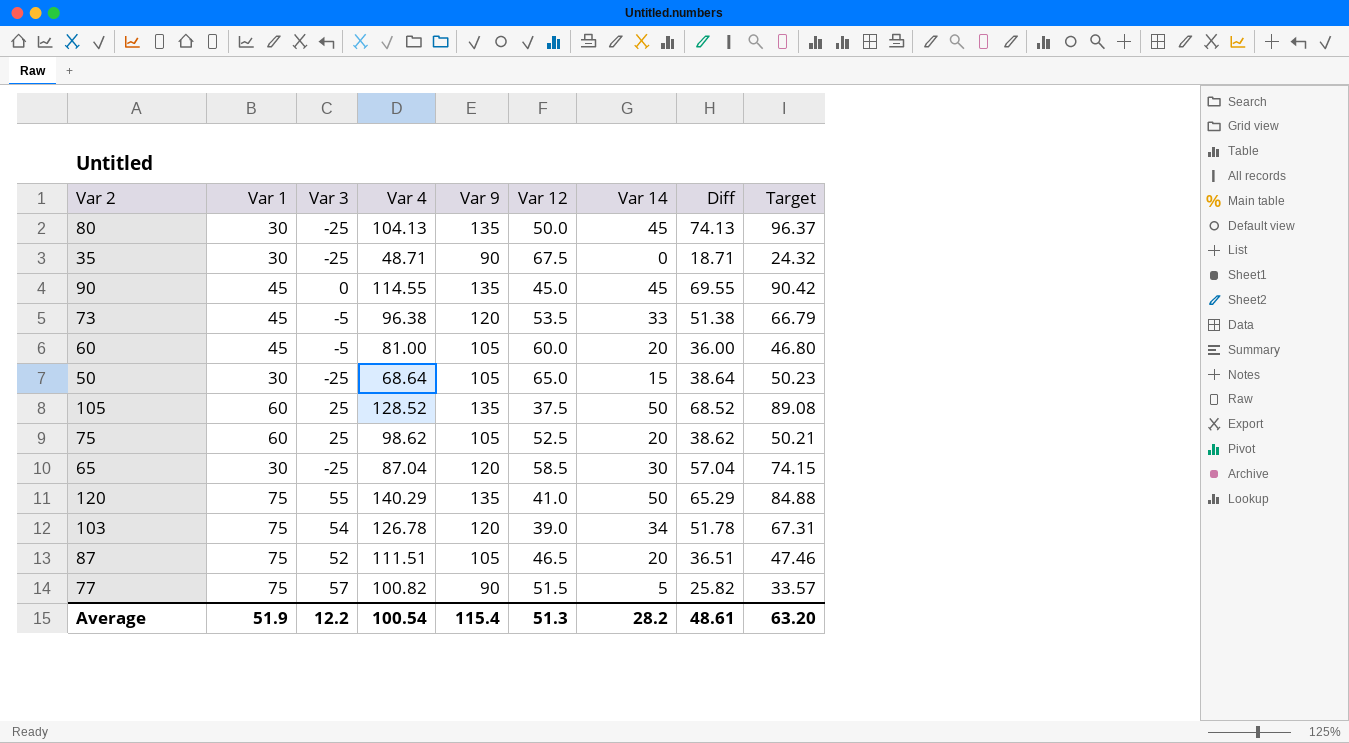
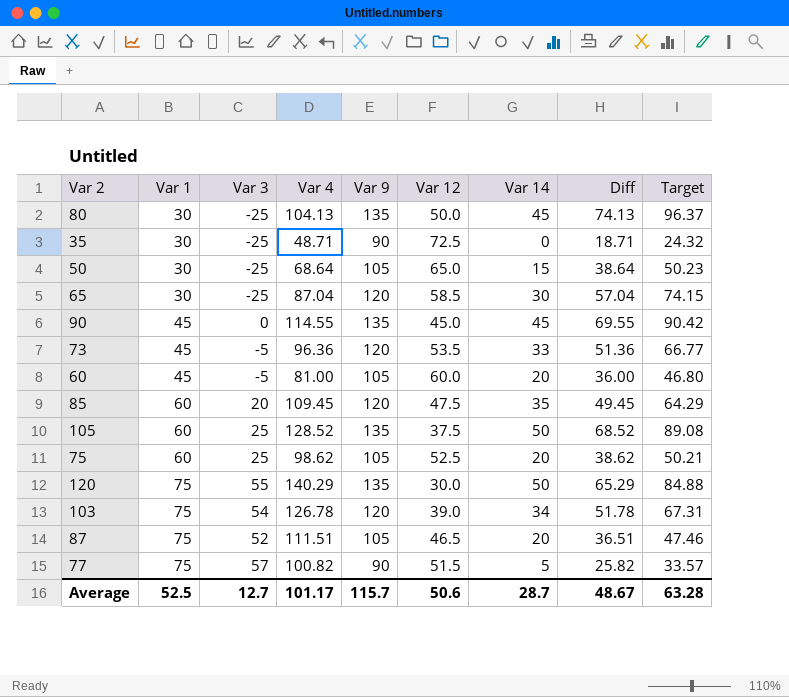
row order: none -> Var 1 ascending
35 | Var 12: 67.5 -> 72.5
73 | Var 4: 96.38 -> 96.36
73 | Diff: 51.38 -> 51.36
73 | Target: 66.79 -> 66.77
row 85: none -> 60 | 20 | 109.45 | 120 | 47.5 | 35 | 49.45 | 64.29
120 | Var 12: 41.0 -> 30.0
Average | Var 1: 51.9 -> 52.5
Average | Var 3: 12.2 -> 12.7
Average | Var 4: 100.54 -> 101.17
Average | Var 9: 115.4 -> 115.7
Average | Var 12: 51.3 -> 50.6
Average | Var 14: 28.2 -> 28.7
Average | Diff: 48.61 -> 48.67
Average | Target: 63.20 -> 63.28

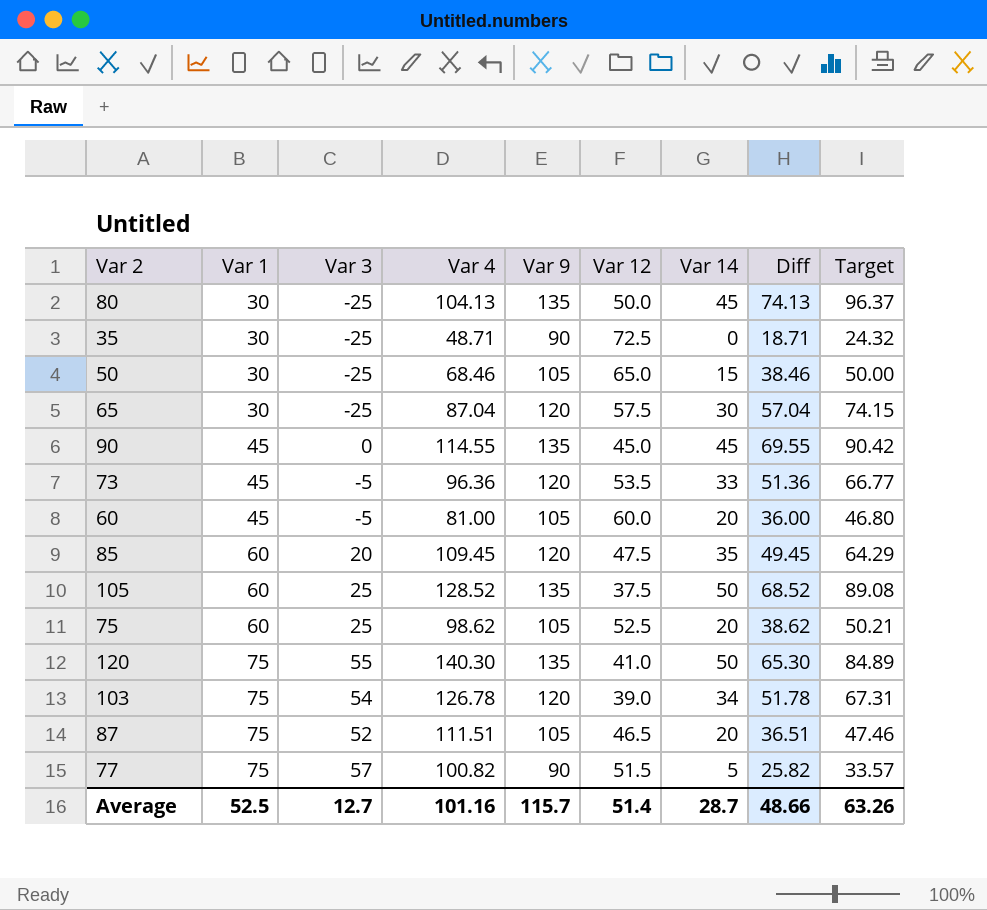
50 | Var 4: 68.64 -> 68.46
50 | Diff: 38.64 -> 38.46
50 | Target: 50.23 -> 50.00
65 | Var 12: 58.5 -> 57.5
120 | Var 4: 140.29 -> 140.30
120 | Var 12: 30.0 -> 41.0
120 | Diff: 65.29 -> 65.30
120 | Target: 84.88 -> 84.89
Average | Var 4: 101.17 -> 101.16
Average | Var 12: 50.6 -> 51.4
Average | Diff: 48.67 -> 48.66
Average | Target: 63.28 -> 63.26

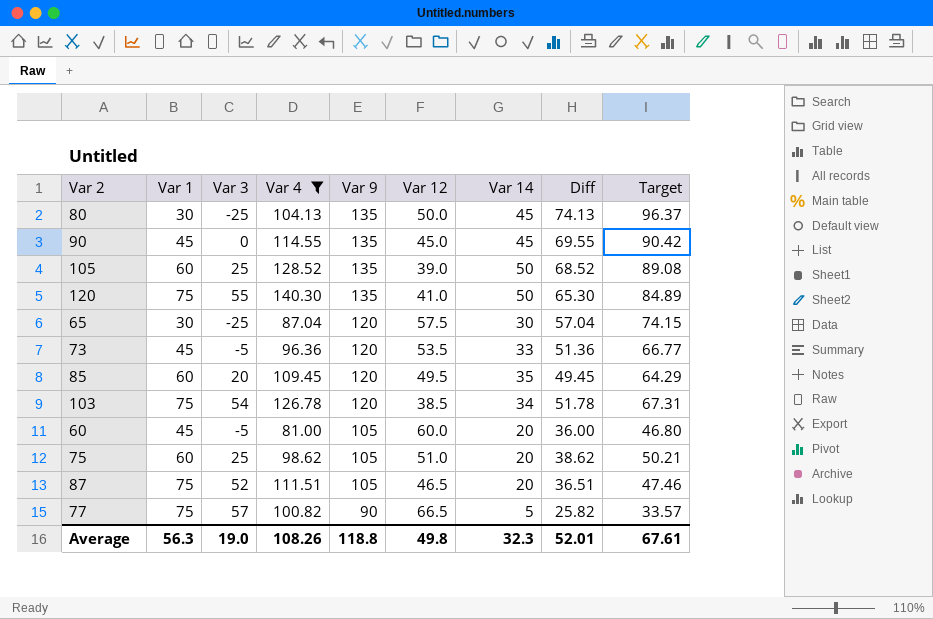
filter: none -> Var 4 >= 81.00
row order: Var 1 ascending -> Var 9 descending
105 | Var 12: 37.5 -> 39.0
85 | Var 12: 47.5 -> 49.5
103 | Var 12: 39.0 -> 38.5
75 | Var 12: 52.5 -> 51.0
77 | Var 12: 51.5 -> 66.5
Average | Var 1: 52.5 -> 56.3
Average | Var 3: 12.7 -> 19.0
Average | Var 4: 101.16 -> 108.26
Average | Var 9: 115.7 -> 118.8
Average | Var 12: 51.4 -> 49.8
Average | Var 14: 28.7 -> 32.3
Average | Diff: 48.66 -> 52.01
Average | Target: 63.26 -> 67.61

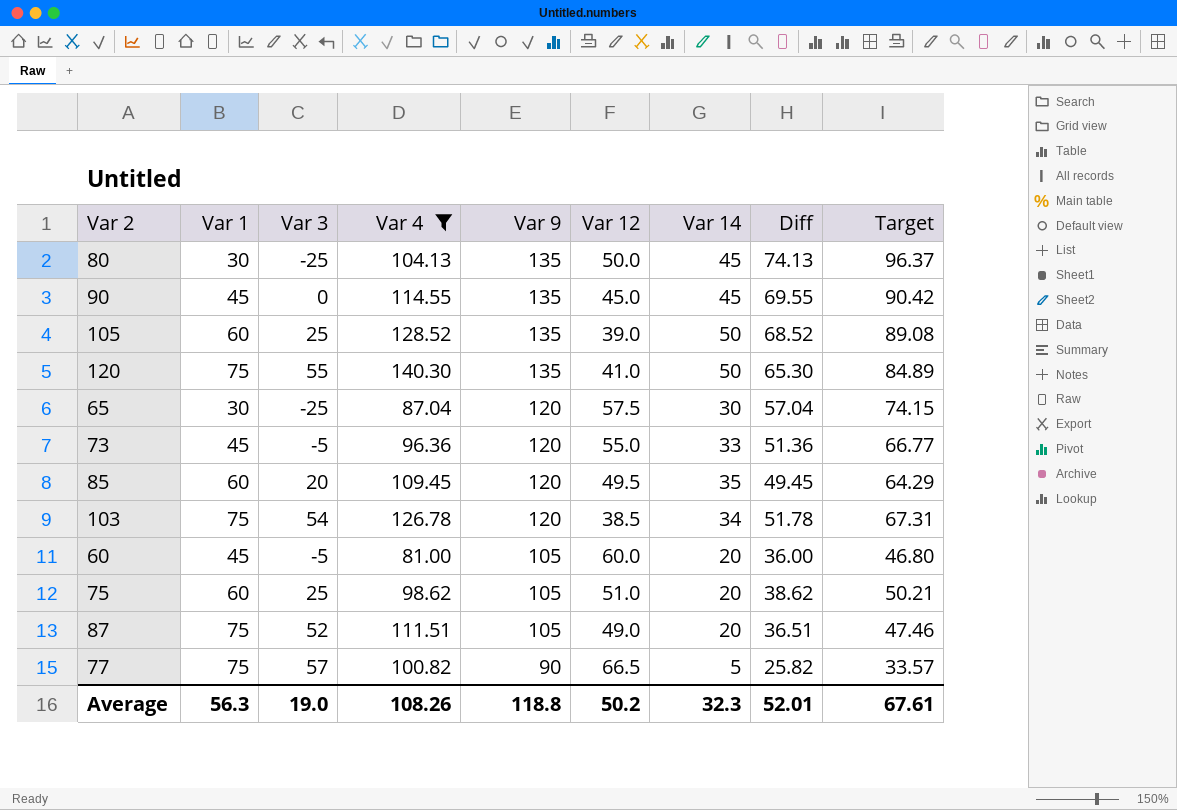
73 | Var 12: 53.5 -> 55.0
87 | Var 12: 46.5 -> 49.0
Average | Var 12: 49.8 -> 50.2

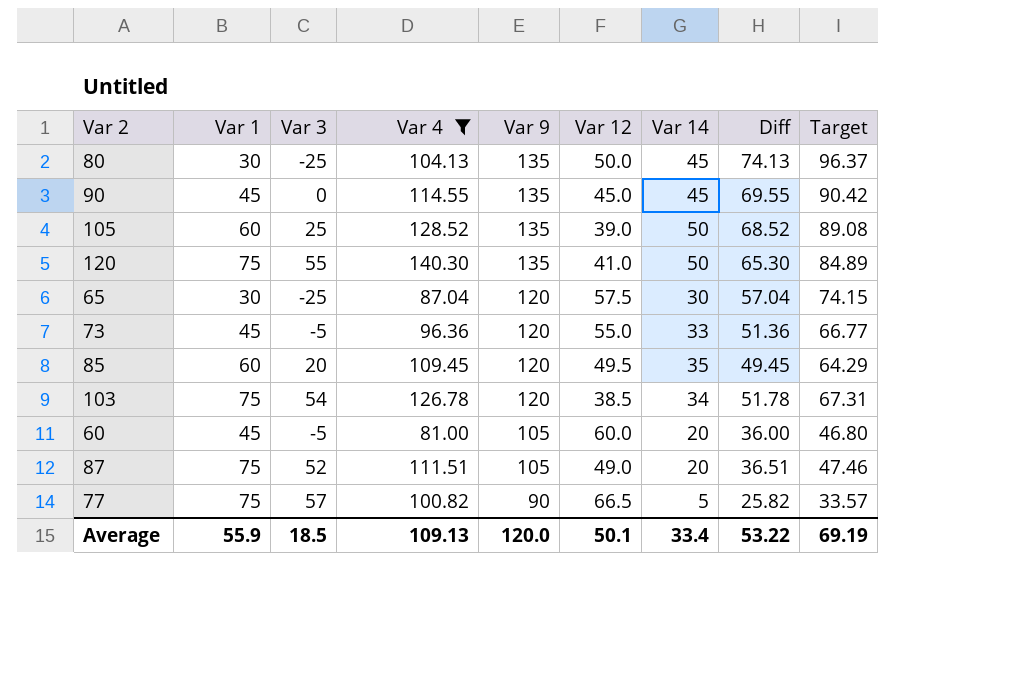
row 75: 60 | 25 | 98.62 | 105 | 51.0 | 20 | 38.62 | 50.21 -> none
Average | Var 1: 56.3 -> 55.9
Average | Var 3: 19.0 -> 18.5
Average | Var 4: 108.26 -> 109.13
Average | Var 9: 118.8 -> 120.0
Average | Var 12: 50.2 -> 50.1
Average | Var 14: 32.3 -> 33.4
Average | Diff: 52.01 -> 53.22
Average | Target: 67.61 -> 69.19

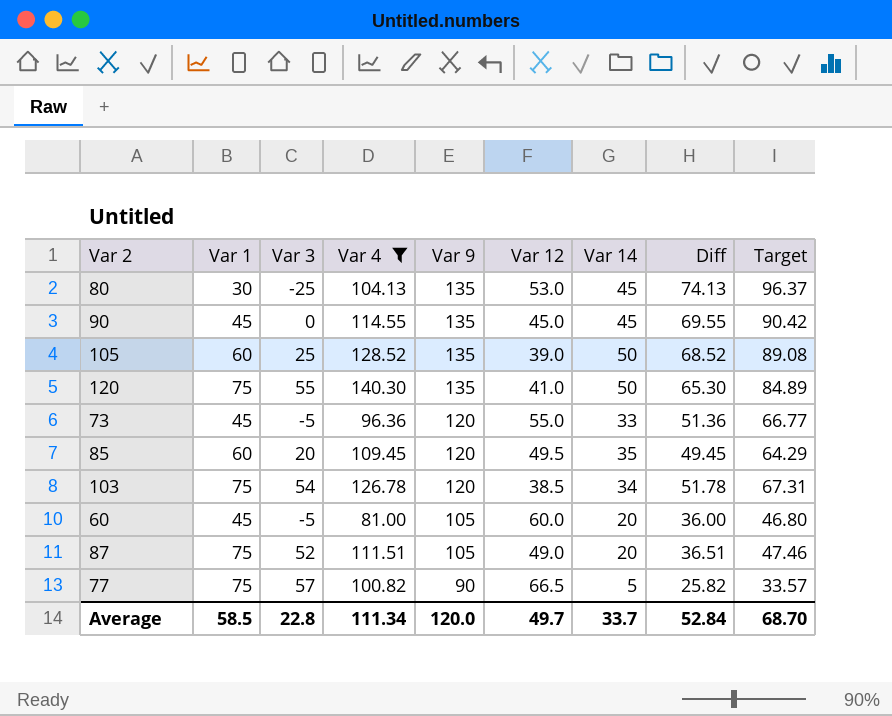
row 65: 30 | -25 | 87.04 | 120 | 57.5 | 30 | 57.04 | 74.15 -> none
80 | Var 12: 50.0 -> 53.0
Average | Var 1: 55.9 -> 58.5
Average | Var 3: 18.5 -> 22.8
Average | Var 4: 109.13 -> 111.34
Average | Var 12: 50.1 -> 49.7
Average | Var 14: 33.4 -> 33.7
Average | Diff: 53.22 -> 52.84
Average | Target: 69.19 -> 68.70

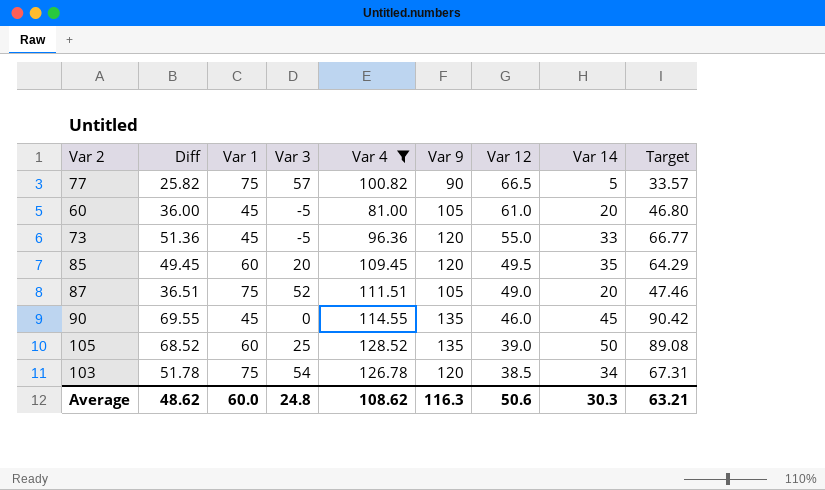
row order: Var 9 descending -> Var 12 descending
column Diff | position: 8 -> 2
row 80: 30 | -25 | 104.13 | 135 | 53.0 | 45 | 74.13 | 96.37 -> none
row 120: 75 | 55 | 140.30 | 135 | 41.0 | 50 | 65.30 | 84.89 -> none
60 | Var 12: 60.0 -> 61.0
90 | Var 12: 45.0 -> 46.0
Average | Diff: 52.84 -> 48.62
Average | Var 1: 58.5 -> 60.0
Average | Var 3: 22.8 -> 24.8
Average | Var 4: 111.34 -> 108.62
Average | Var 9: 120.0 -> 116.3
Average | Var 12: 49.7 -> 50.6
Average | Var 14: 33.7 -> 30.3
Average | Target: 68.70 -> 63.21

